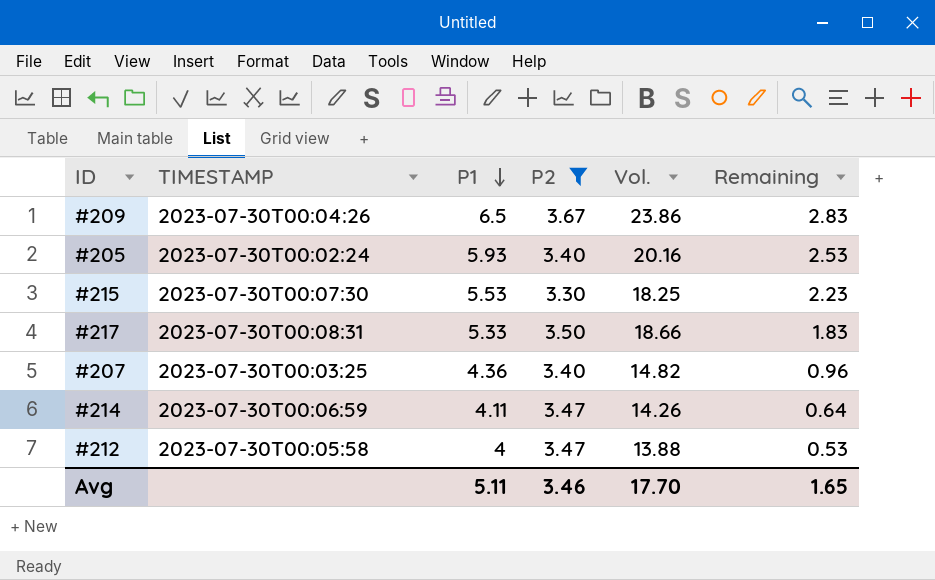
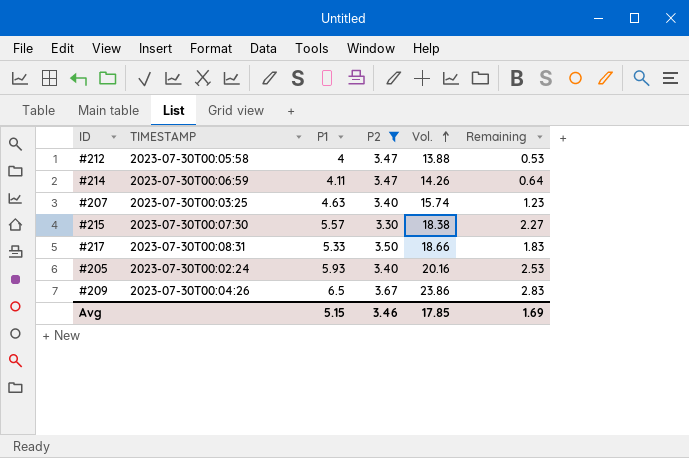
row order: P1 descending -> Vol. ascending
#207 | P1: 4.36 -> 4.63
#207 | Vol.: 14.82 -> 15.74
#207 | Remaining: 0.96 -> 1.23
#215 | P1: 5.53 -> 5.57
#215 | Vol.: 18.25 -> 18.38
#215 | Remaining: 2.23 -> 2.27
Avg | P1: 5.11 -> 5.15
Avg | Vol.: 17.70 -> 17.85
Avg | Remaining: 1.65 -> 1.69

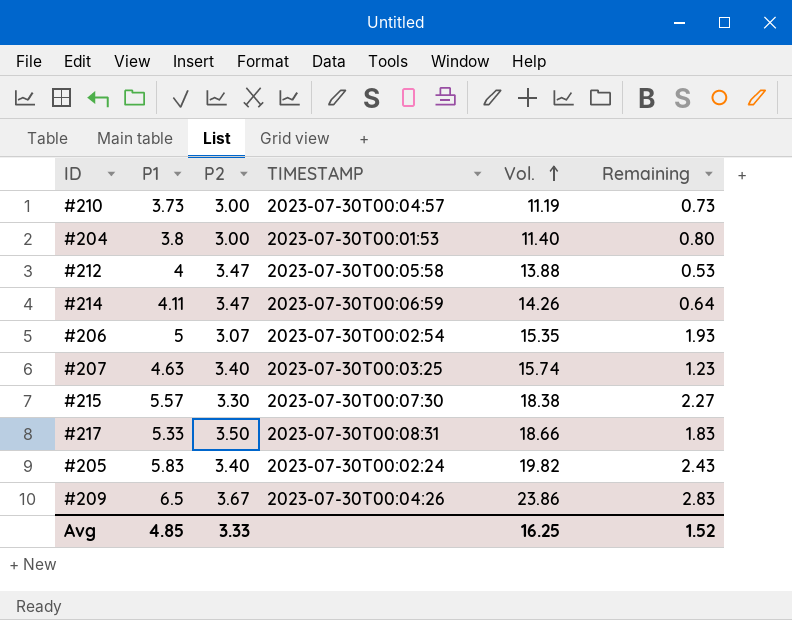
filter: P2 >= 3.30 -> none
column TIMESTAMP | position: 2 -> 4
#205 | P1: 5.93 -> 5.83
#205 | Vol.: 20.16 -> 19.82
#205 | Remaining: 2.53 -> 2.43
Avg | P1: 5.15 -> 4.85
Avg | P2: 3.46 -> 3.33
Avg | Vol.: 17.85 -> 16.25
Avg | Remaining: 1.69 -> 1.52

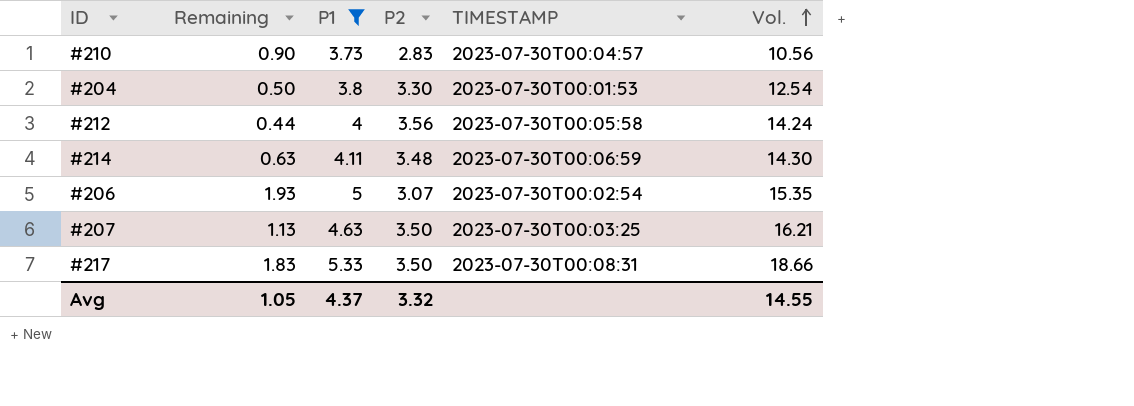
filter: none -> P1 <= 5.33
column Remaining | position: 6 -> 2
#210 | Remaining: 0.73 -> 0.90
#210 | P2: 3.00 -> 2.83
#210 | Vol.: 11.19 -> 10.56
#204 | Remaining: 0.80 -> 0.50
#204 | P2: 3.00 -> 3.30
#204 | Vol.: 11.40 -> 12.54
#212 | Remaining: 0.53 -> 0.44
#212 | P2: 3.47 -> 3.56
#212 | Vol.: 13.88 -> 14.24
#214 | Remaining: 0.64 -> 0.63
#214 | P2: 3.47 -> 3.48
#214 | Vol.: 14.26 -> 14.30
#207 | Remaining: 1.23 -> 1.13
#207 | P2: 3.40 -> 3.50
#207 | Vol.: 15.74 -> 16.21
Avg | Remaining: 1.52 -> 1.05
Avg | P1: 4.85 -> 4.37
Avg | P2: 3.33 -> 3.32
Avg | Vol.: 16.25 -> 14.55

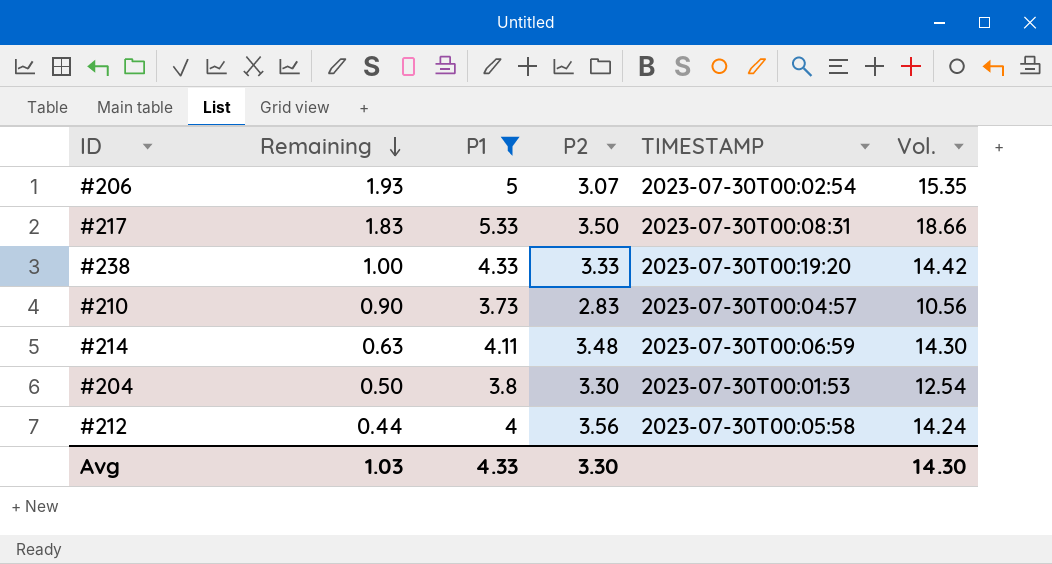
row order: Vol. ascending -> Remaining descending
row #207: 1.13 | 4.63 | 3.50 | 2023-07-30T00:03:25 | 16.21 -> none
row #238: none -> 1.00 | 4.33 | 3.33 | 2023-07-30T00:19:20 | 14.42
Avg | Remaining: 1.05 -> 1.03
Avg | P1: 4.37 -> 4.33
Avg | P2: 3.32 -> 3.30
Avg | Vol.: 14.55 -> 14.30

